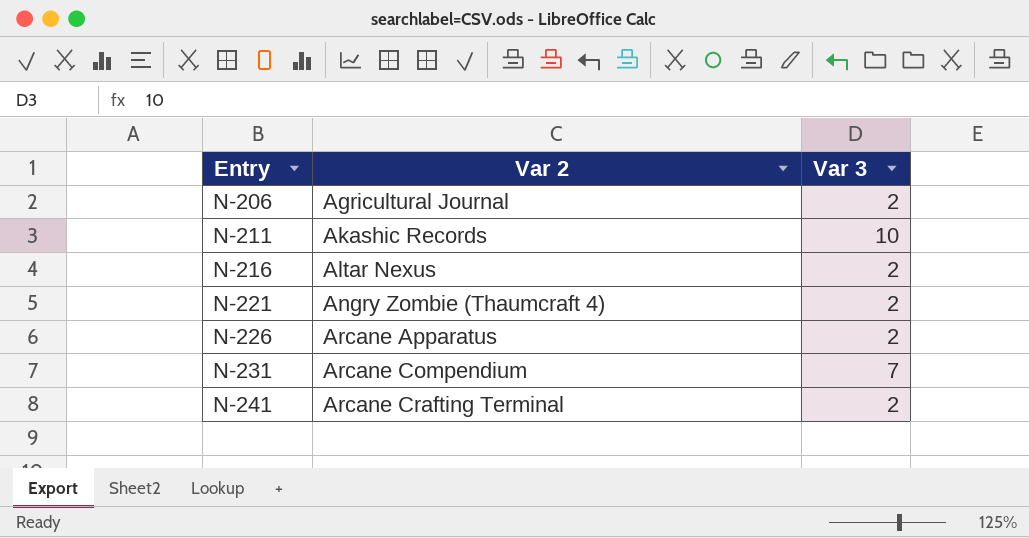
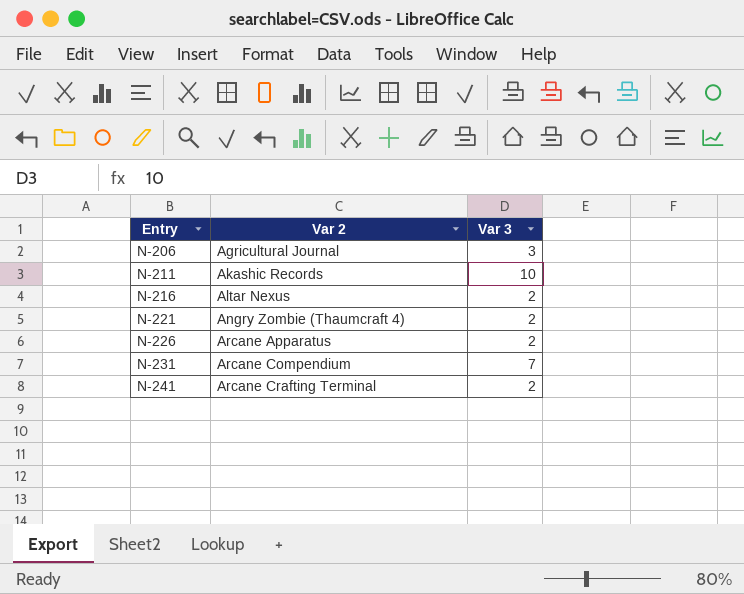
N-206 | Var 3: 2 -> 3

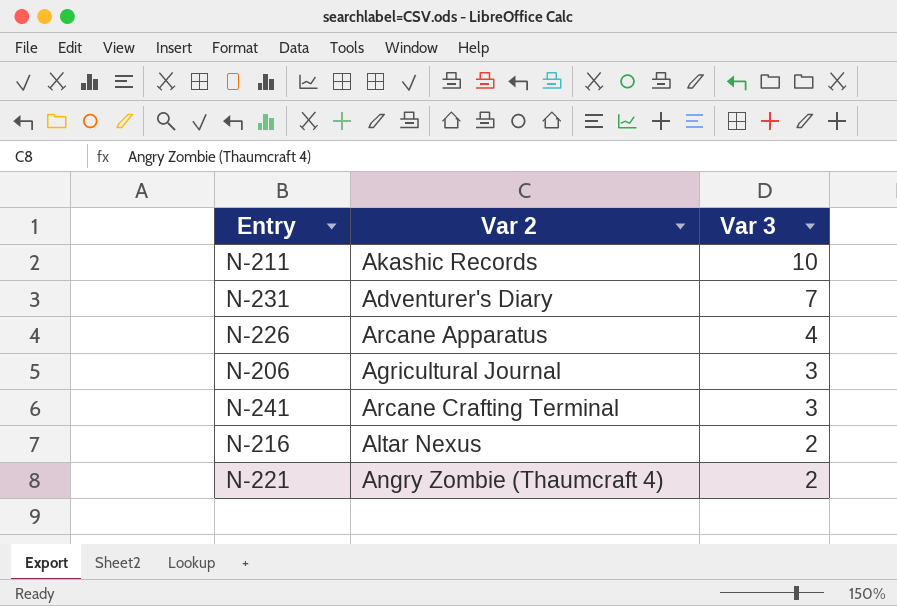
row order: Entry ascending -> Var 3 descending
N-231 | Var 2: Arcane Compendium -> Adventurer's Diary
N-226 | Var 3: 2 -> 4
N-241 | Var 3: 2 -> 3

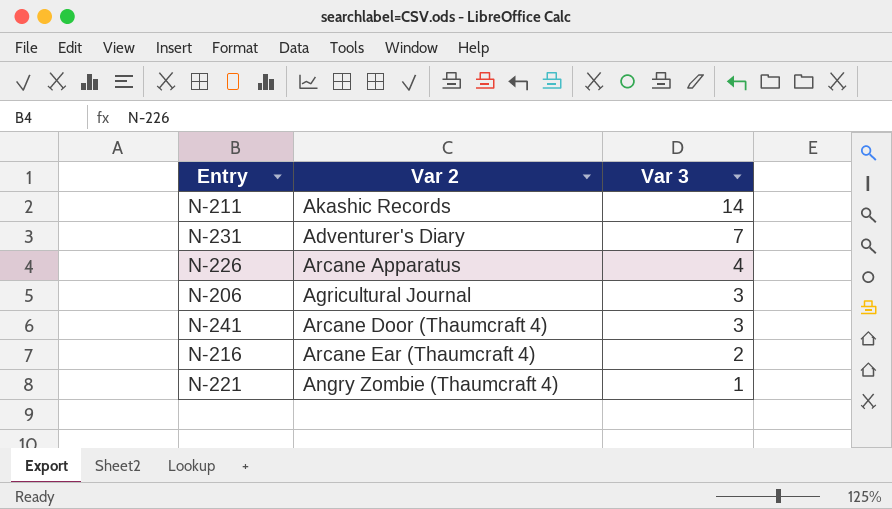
N-211 | Var 3: 10 -> 14
N-241 | Var 2: Arcane Crafting Terminal -> Arcane Door (Thaumcraft 4)
N-216 | Var 2: Altar Nexus -> Arcane Ear (Thaumcraft 4)
N-221 | Var 3: 2 -> 1

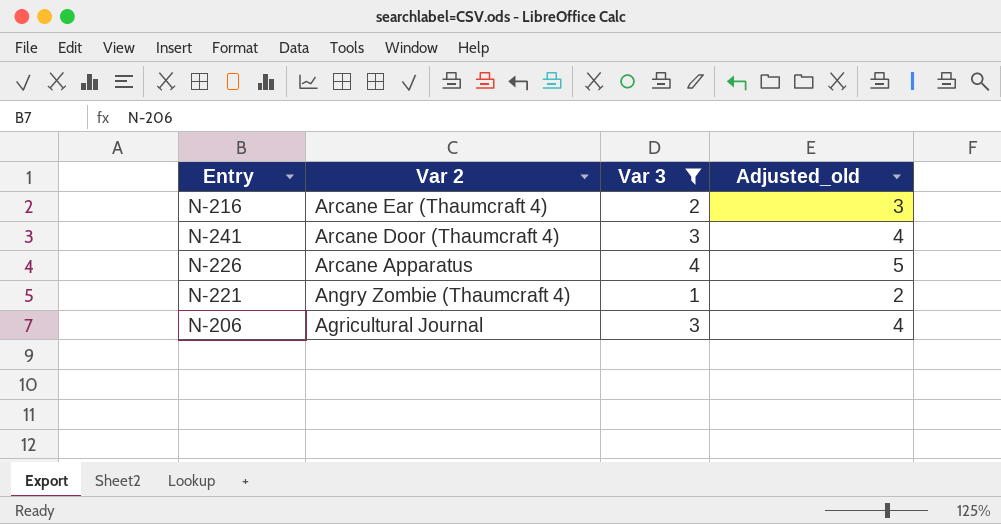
filter: none -> Var 3 <= 4
row order: Var 3 descending -> Var 2 descending
column Adjusted_old | formula: none -> [Var 3] + 1

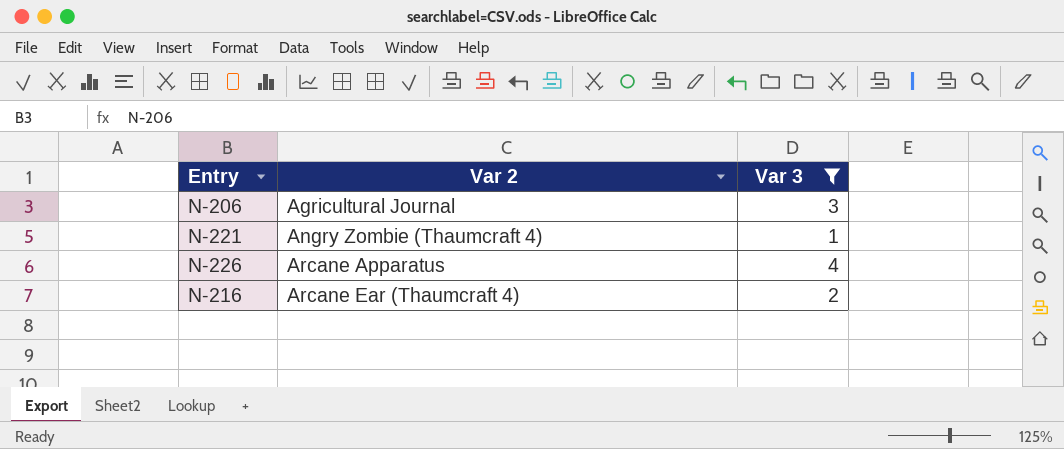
row order: Var 2 descending -> Var 2 ascending
column Adjusted_old | formula: [Var 3] + 1 -> none
row N-241: Arcane Door (Thaumcraft 4) | 3 | 4 -> none

